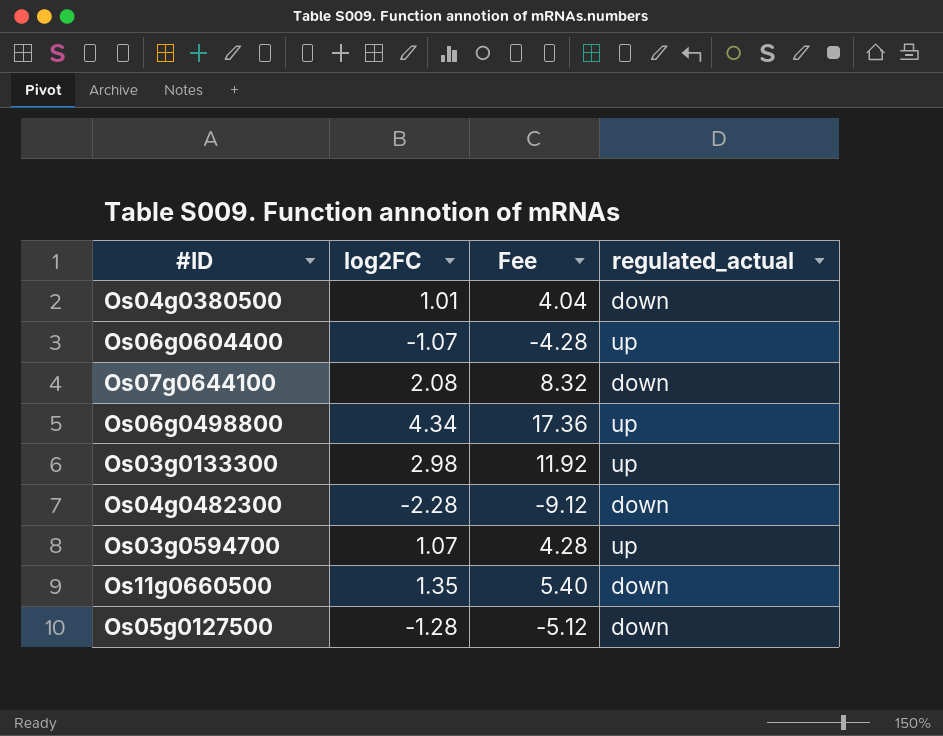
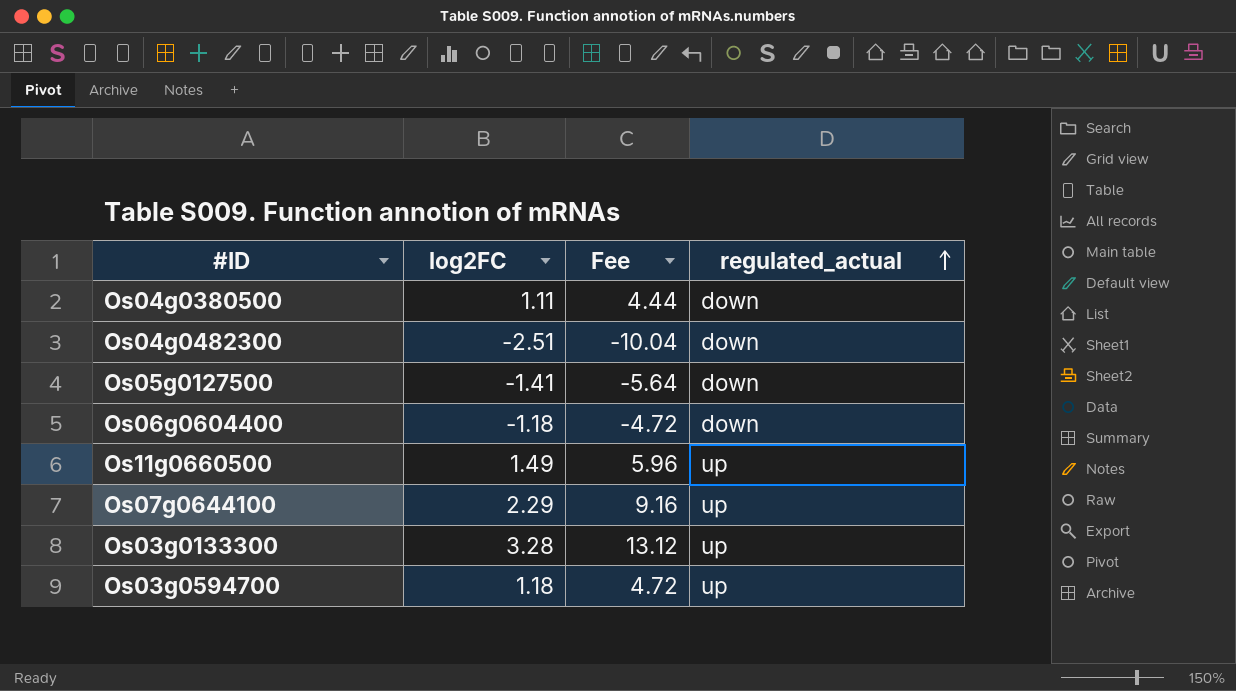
row order: none -> regulated_actual ascending
row Os06g0498800: 4.34 | 17.36 | up -> none
Os04g0380500 | log2FC: 1.01 -> 1.11
Os04g0380500 | Fee: 4.04 -> 4.44
Os04g0482300 | log2FC: -2.28 -> -2.51
Os04g0482300 | Fee: -9.12 -> -10.04
Os05g0127500 | log2FC: -1.28 -> -1.41
Os05g0127500 | Fee: -5.12 -> -5.64
Os06g0604400 | log2FC: -1.07 -> -1.18
Os06g0604400 | Fee: -4.28 -> -4.72
Os06g0604400 | regulated_actual: up -> down
Os11g0660500 | log2FC: 1.35 -> 1.49
Os11g0660500 | Fee: 5.40 -> 5.96
Os11g0660500 | regulated_actual: down -> up
Os07g0644100 | log2FC: 2.08 -> 2.29
Os07g0644100 | Fee: 8.32 -> 9.16
Os07g0644100 | regulated_actual: down -> up
Os03g0133300 | log2FC: 2.98 -> 3.28
Os03g0133300 | Fee: 11.92 -> 13.12
Os03g0594700 | log2FC: 1.07 -> 1.18
Os03g0594700 | Fee: 4.28 -> 4.72

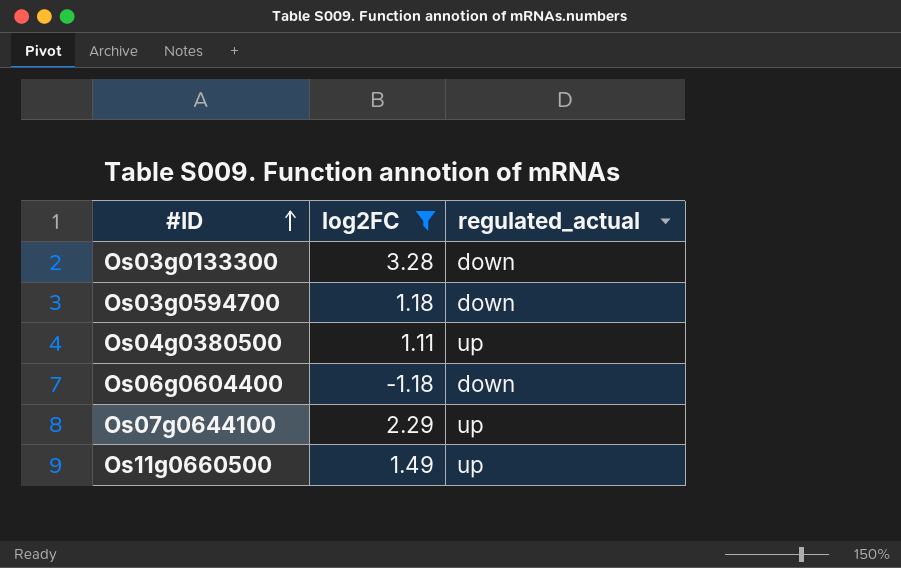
filter: none -> log2FC >= -1.18
row order: regulated_actual ascending -> #ID ascending
column Fee | formula: [log2FC] * 4 -> none
Os03g0133300 | regulated_actual: up -> down
Os03g0594700 | regulated_actual: up -> down
Os04g0380500 | regulated_actual: down -> up

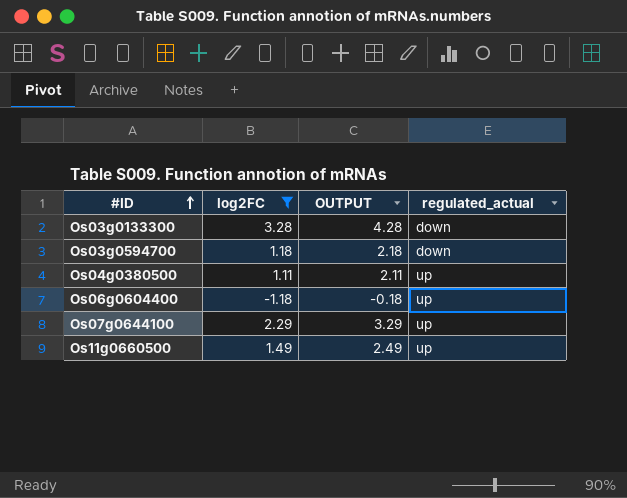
column OUTPUT | formula: none -> [log2FC] + 1
Os06g0604400 | regulated_actual: down -> up

